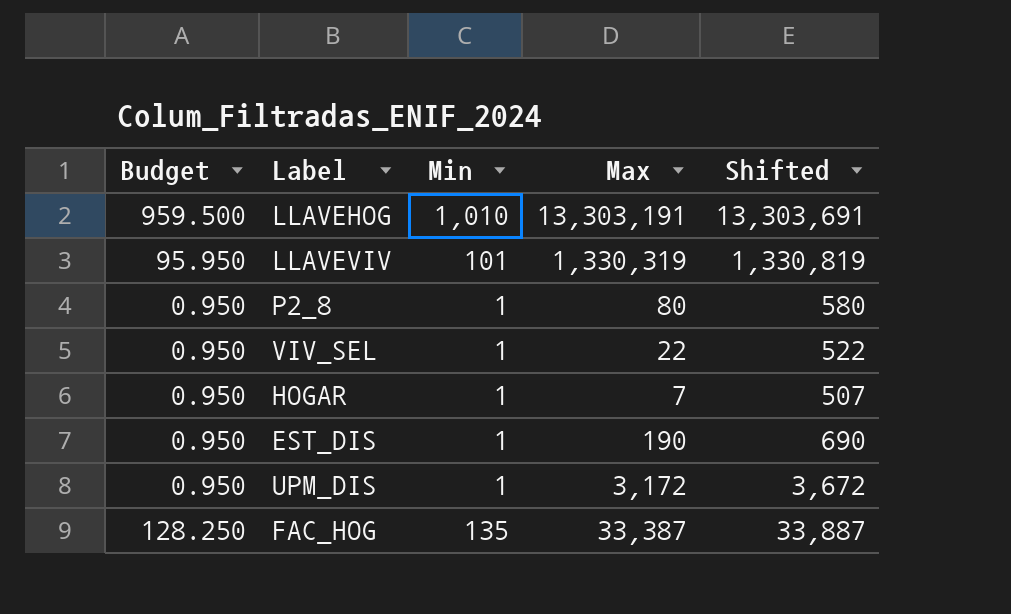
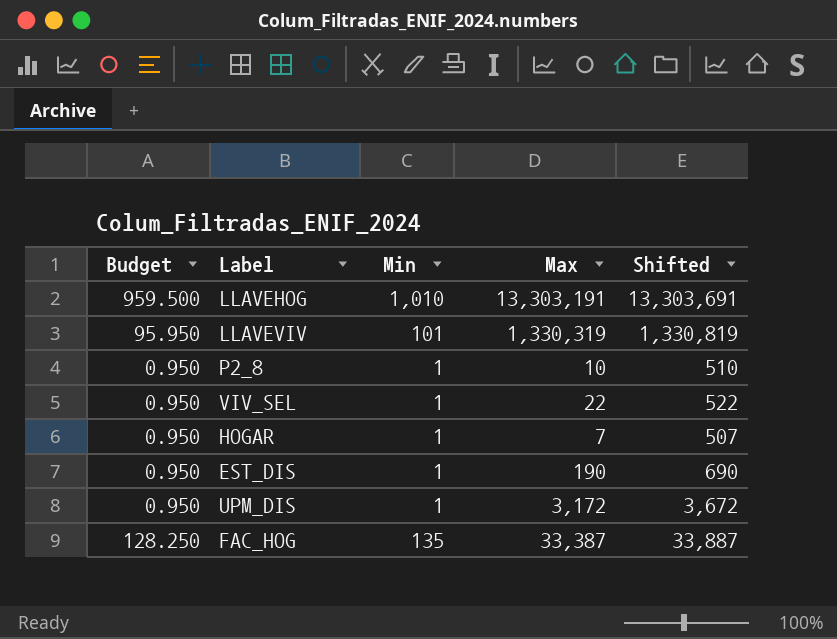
P2_8 | Max: 80 -> 10
P2_8 | Shifted: 580 -> 510

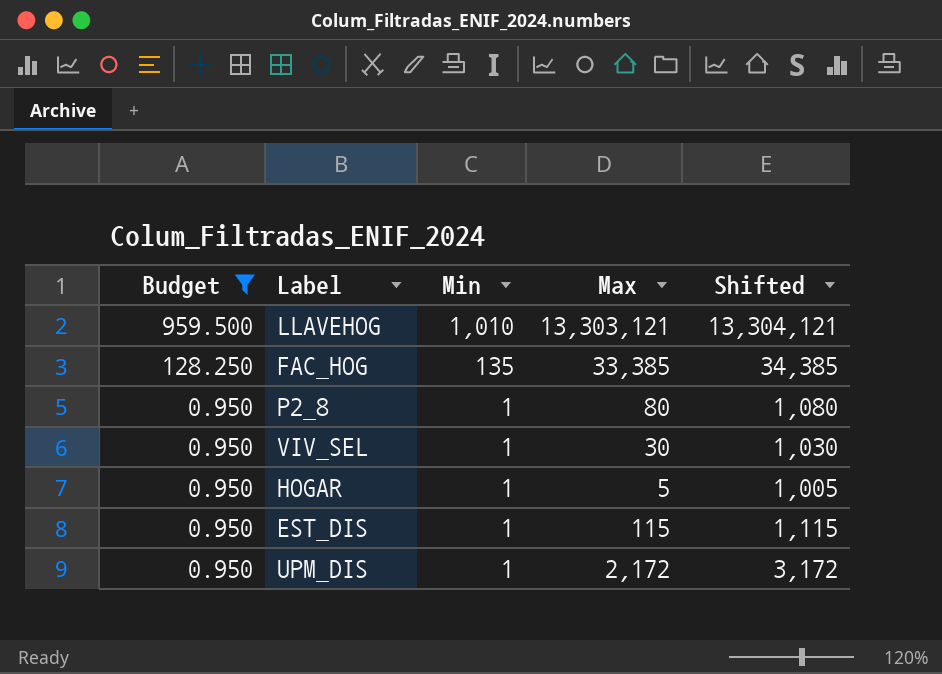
filter: none -> Budget != 95.950
row order: none -> Budget descending
column Shifted | formula: [Max] + 500 -> [Max] + 1000
LLAVEHOG | Max: 13,303,191 -> 13,303,121
FAC_HOG | Max: 33,387 -> 33,385
P2_8 | Max: 10 -> 80
VIV_SEL | Max: 22 -> 30
HOGAR | Max: 7 -> 5
EST_DIS | Max: 190 -> 115
UPM_DIS | Max: 3,172 -> 2,172

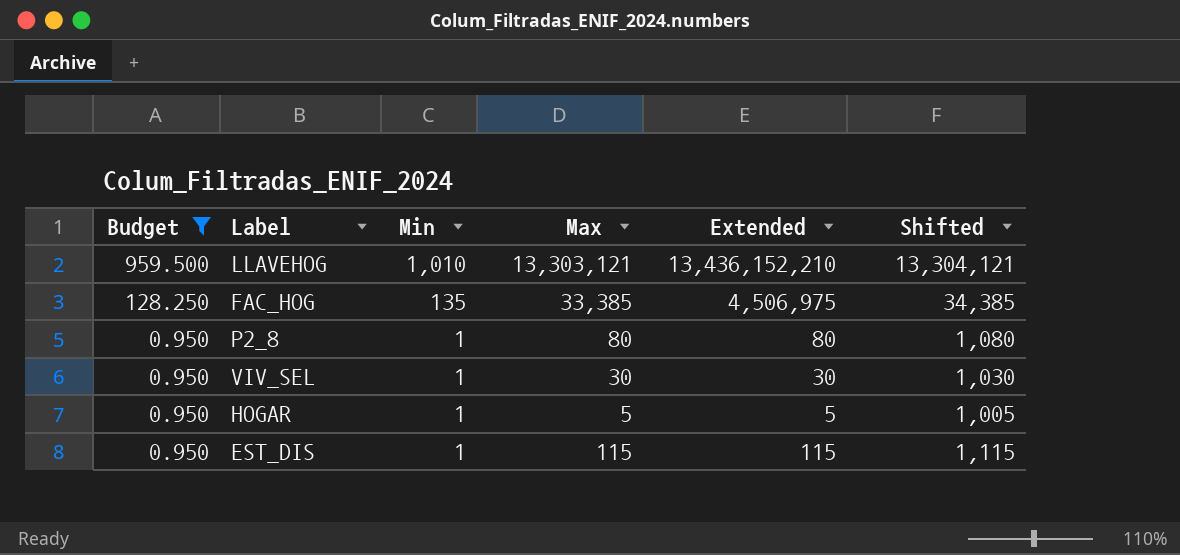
column Extended | formula: none -> [Min] * [Max]
row UPM_DIS: 0.950 | 1 | 2,172 | 3,172 -> none

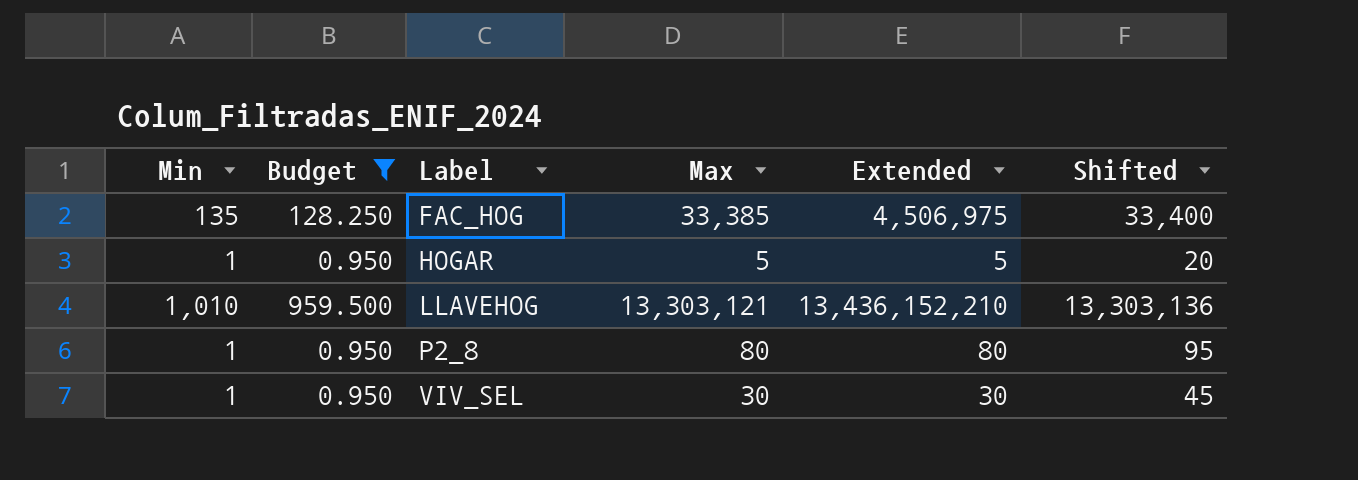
row order: Budget descending -> Label ascending
column Min | position: 3 -> 1
column Shifted | formula: [Max] + 1000 -> [Max] + 15
row EST_DIS: 0.950 | 1 | 115 | 115 | 1,115 -> none

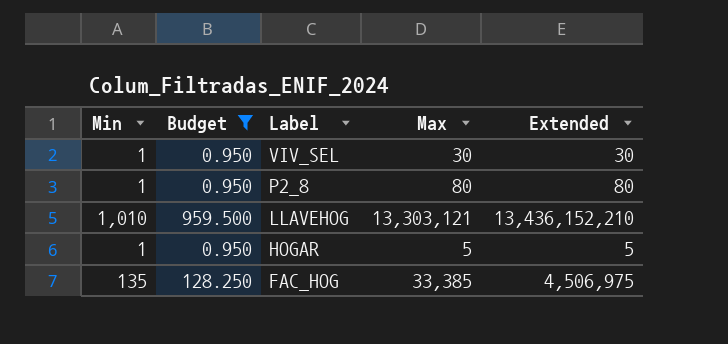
row order: Label ascending -> Label descending
column Shifted | formula: [Max] + 15 -> none

